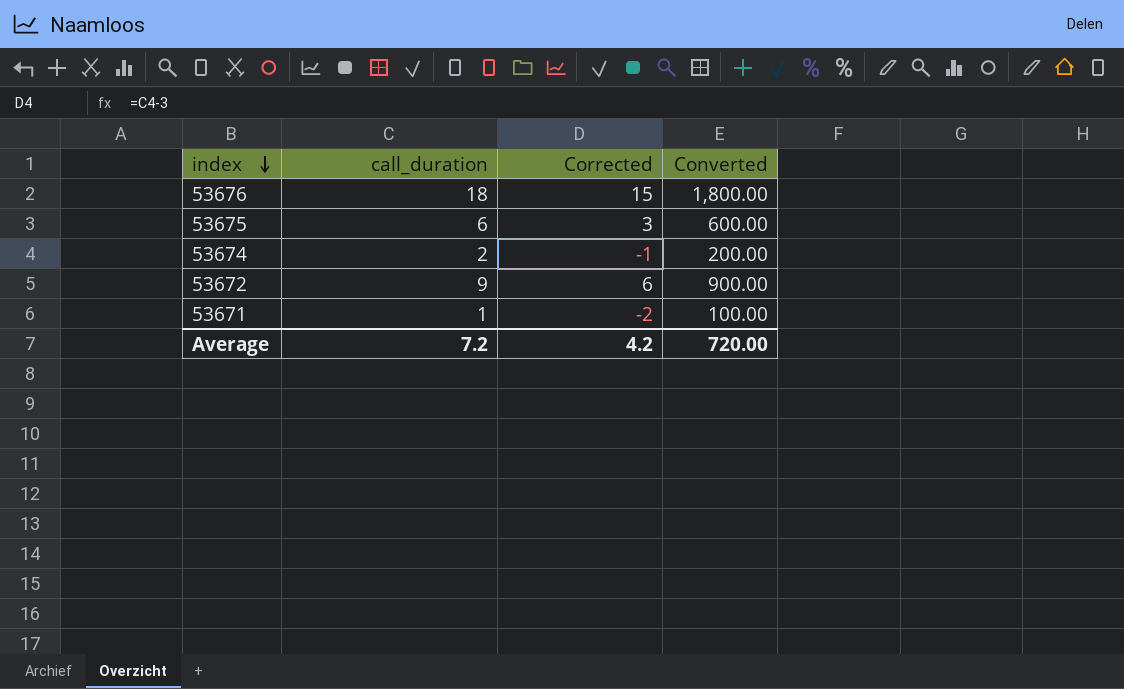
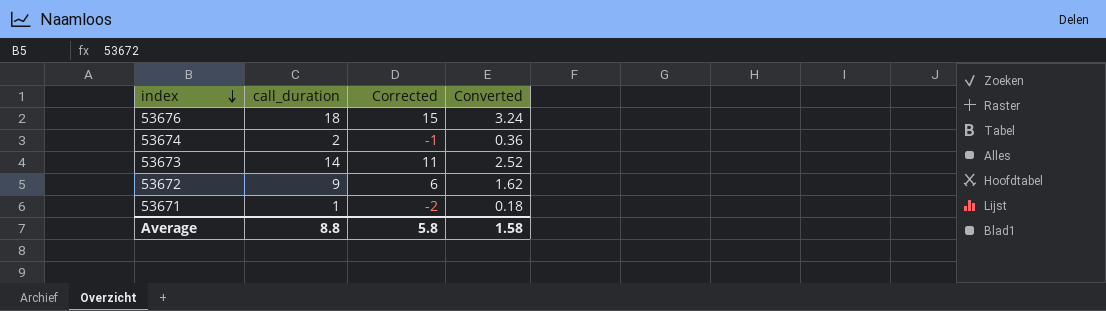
column Converted | formula: [call_duration] * 100 -> [call_duration] * 0.18
row 53675: 6 | 3 | 600.00 -> none
row 53673: none -> 14 | 11 | 2.52
Average | call_duration: 7.2 -> 8.8
Average | Corrected: 4.2 -> 5.8
Average | Converted: 720.00 -> 1.58

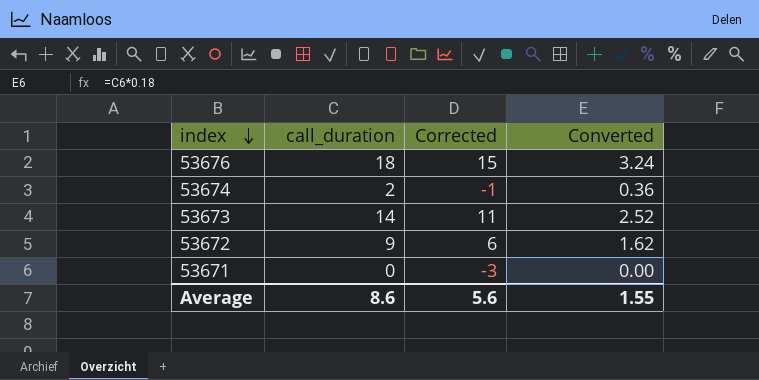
53671 | call_duration: 1 -> 0
53671 | Corrected: -2 -> -3
53671 | Converted: 0.18 -> 0.00
Average | call_duration: 8.8 -> 8.6
Average | Corrected: 5.8 -> 5.6
Average | Converted: 1.58 -> 1.55

